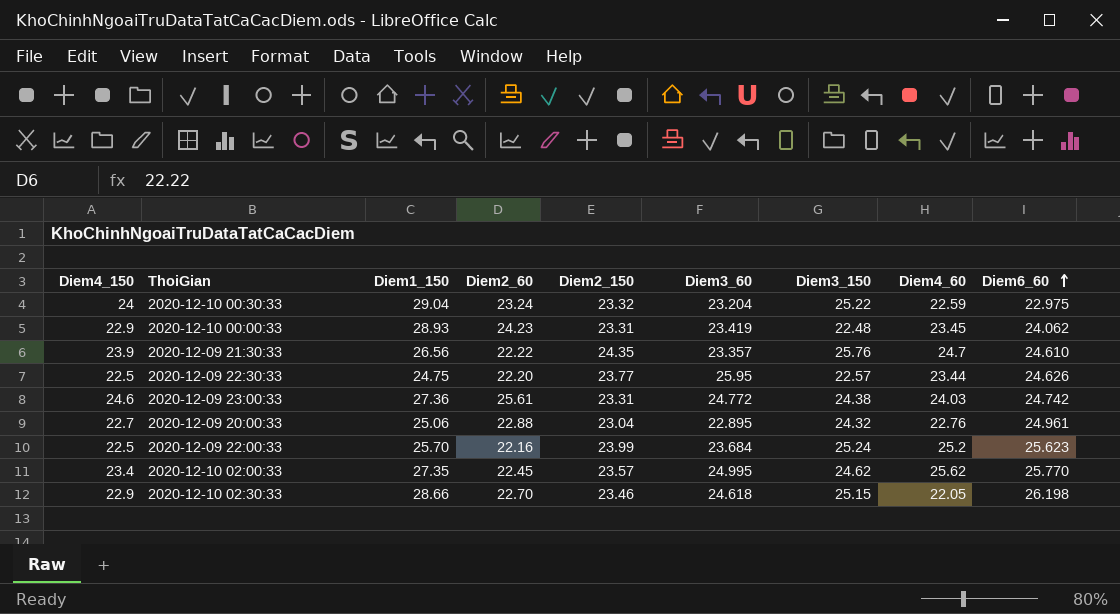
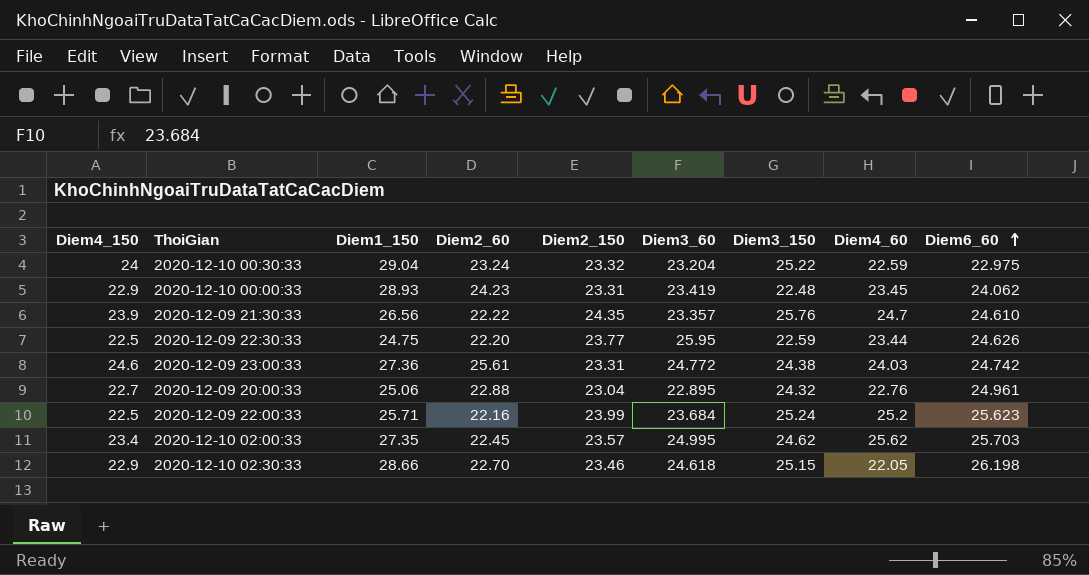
2020-12-09 22:30:33 | Diem3_150: 22.57 -> 22.59
2020-12-09 22:00:33 | Diem1_150: 25.70 -> 25.71
2020-12-10 02:00:33 | Diem6_60: 25.770 -> 25.703

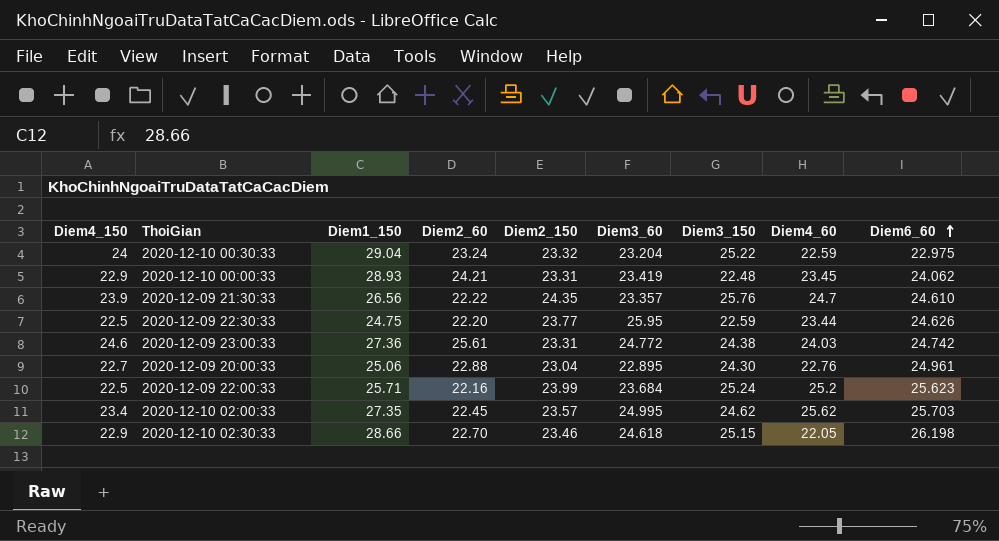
2020-12-10 00:00:33 | Diem2_60: 24.23 -> 24.21
2020-12-09 20:00:33 | Diem3_150: 24.32 -> 24.30

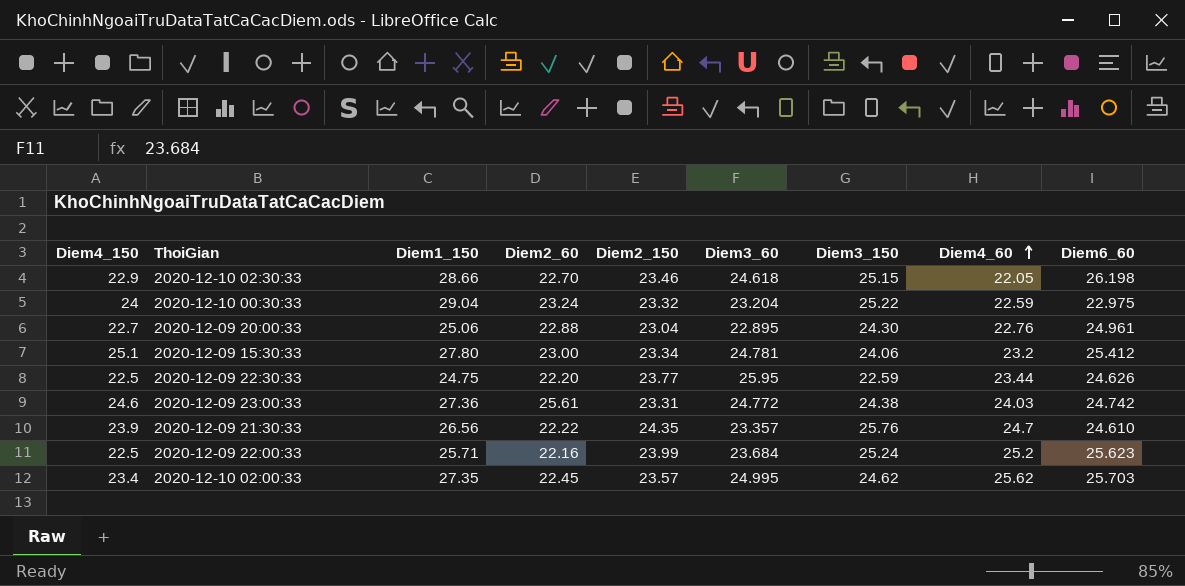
row order: Diem6_60 ascending -> Diem4_60 ascending
row 2020-12-10 00:00:33: 22.9 | 28.93 | 24.21 | 23.31 | 23.419 | 22.48 | 23.45 | 24.062 -> none
row 2020-12-09 15:30:33: none -> 25.1 | 27.80 | 23.00 | 23.34 | 24.781 | 24.06 | 23.2 | 25.412

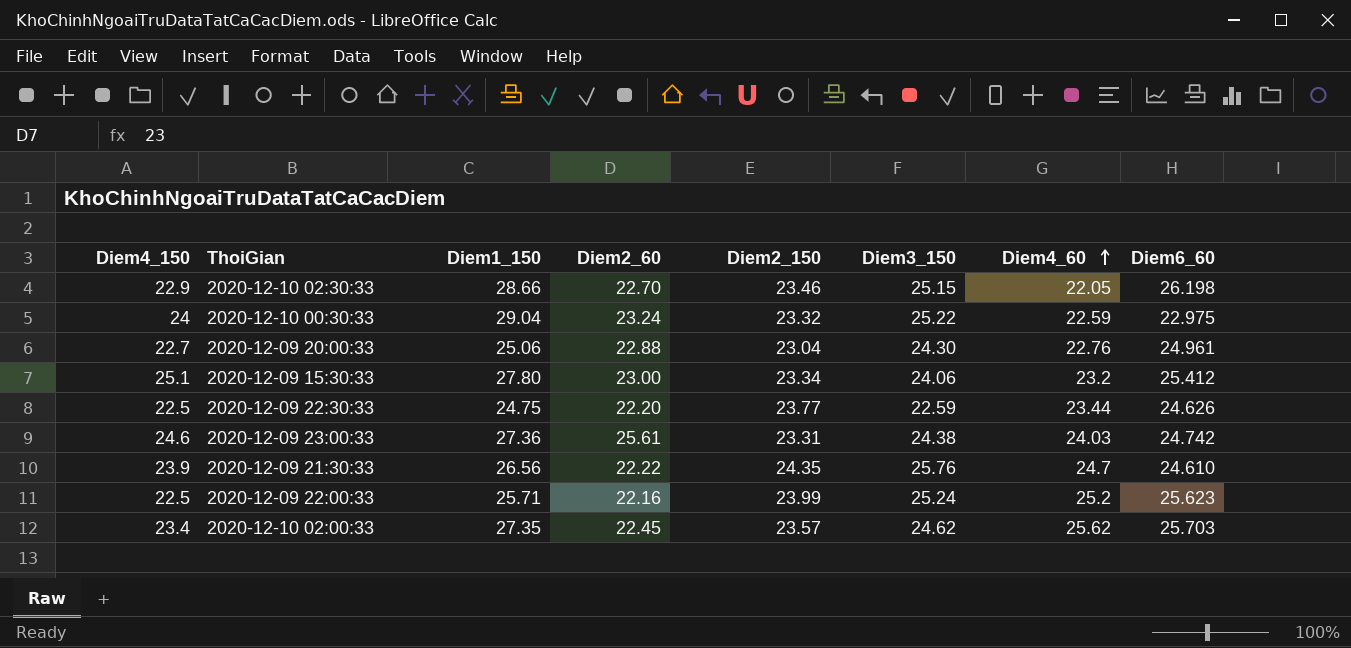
column Diem3_60 | position: 6 -> none

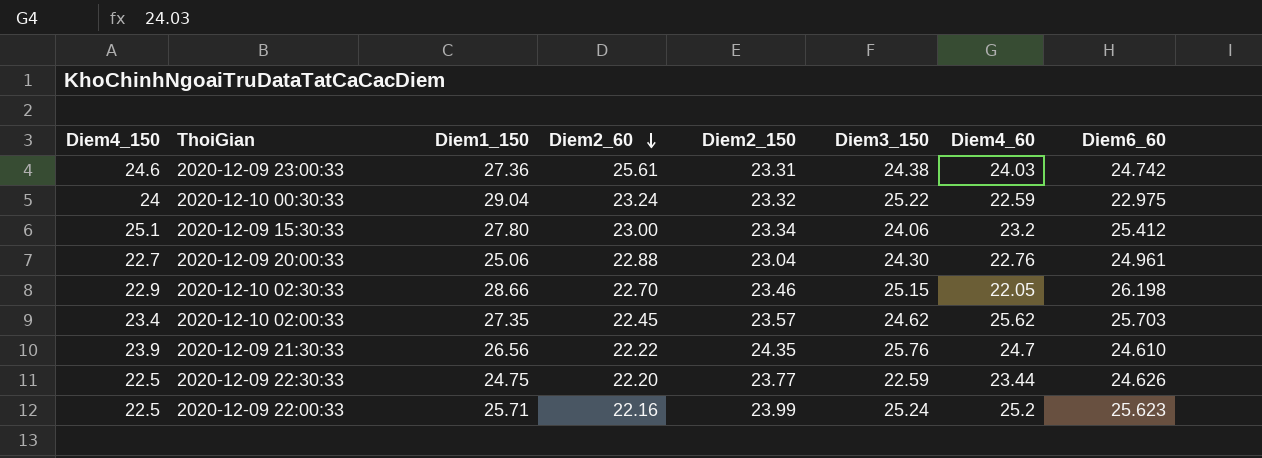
row order: Diem4_60 ascending -> Diem2_60 descending

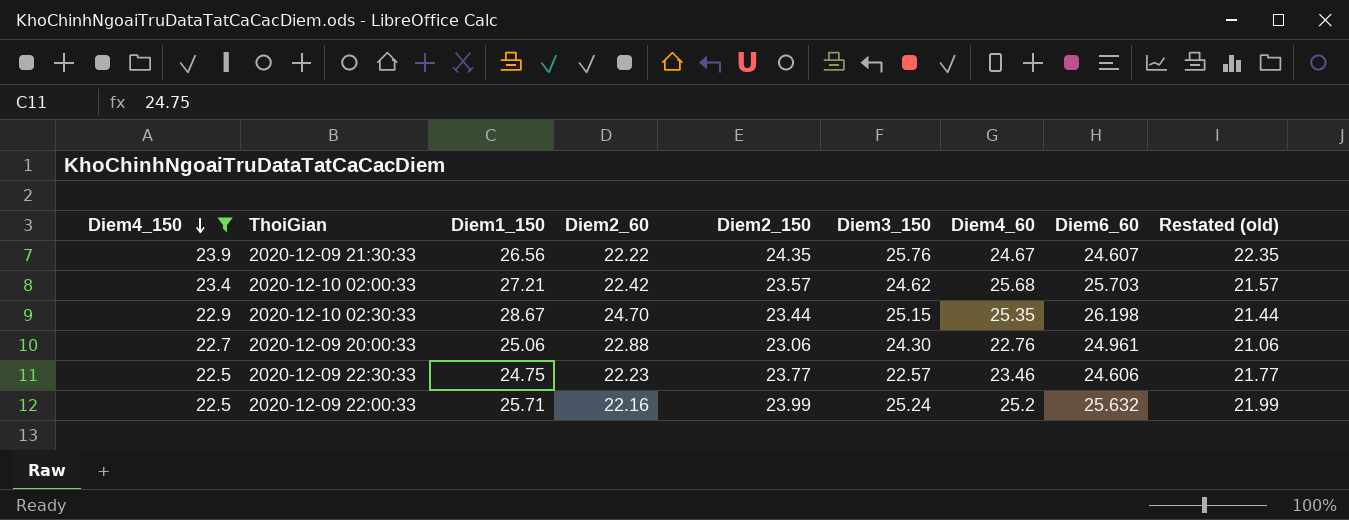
filter: none -> Diem4_150 <= 23.9
row order: Diem2_60 descending -> Diem4_150 descending
column Restated (old) | formula: none -> [Diem2_150] - 2
2020-12-09 21:30:33 | Diem4_60: 24.7 -> 24.67
2020-12-09 21:30:33 | Diem6_60: 24.610 -> 24.607
2020-12-10 02:00:33 | Diem1_150: 27.35 -> 27.21
2020-12-10 02:00:33 | Diem2_60: 22.45 -> 22.42
2020-12-10 02:00:33 | Diem4_60: 25.62 -> 25.68
2020-12-10 02:30:33 | Diem1_150: 28.66 -> 28.67
2020-12-10 02:30:33 | Diem2_60: 22.70 -> 24.70
2020-12-10 02:30:33 | Diem2_150: 23.46 -> 23.44
2020-12-10 02:30:33 | Diem4_60: 22.05 -> 25.35
2020-12-09 20:00:33 | Diem2_150: 23.04 -> 23.06
2020-12-09 22:30:33 | Diem2_60: 22.20 -> 22.23
2020-12-09 22:30:33 | Diem3_150: 22.59 -> 22.57
2020-12-09 22:30:33 | Diem4_60: 23.44 -> 23.46
2020-12-09 22:30:33 | Diem6_60: 24.626 -> 24.606
2020-12-09 22:00:33 | Diem6_60: 25.623 -> 25.632

